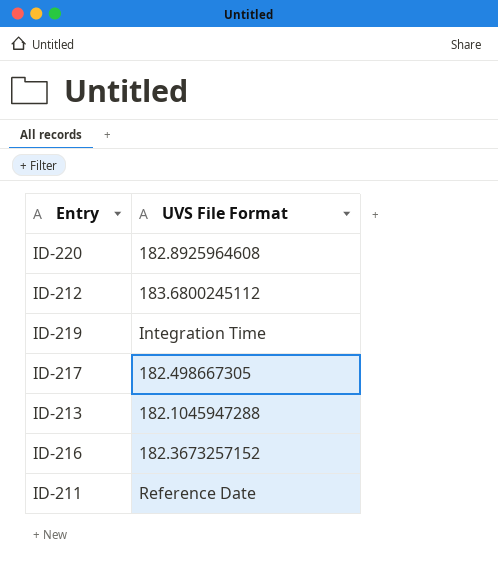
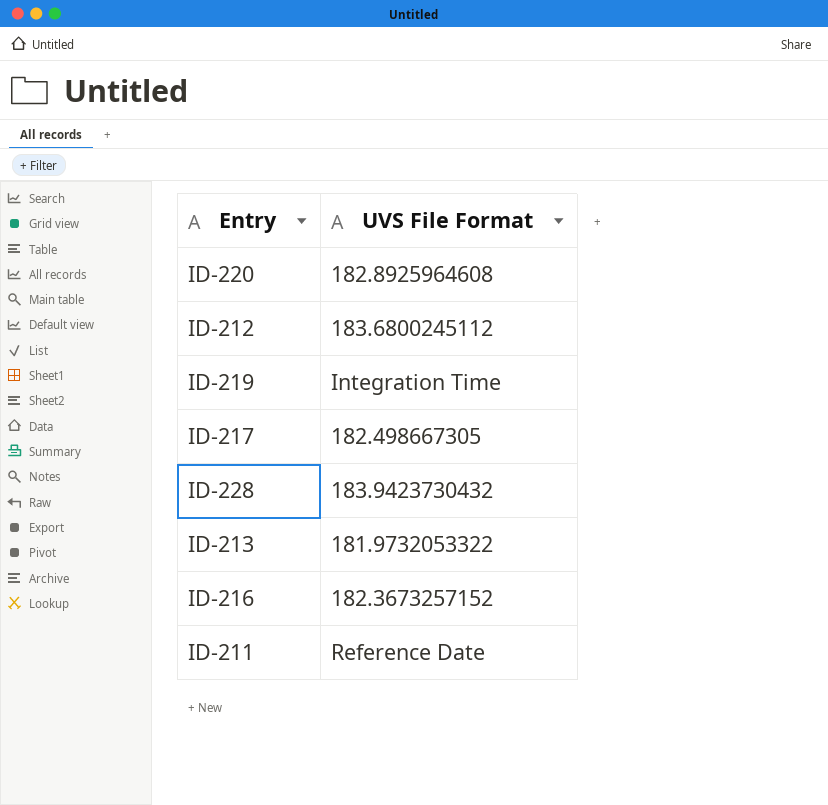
row ID-228: none -> 183.9423730432
ID-213 | UVS File Format: 182.1045947288 -> 181.9732053322

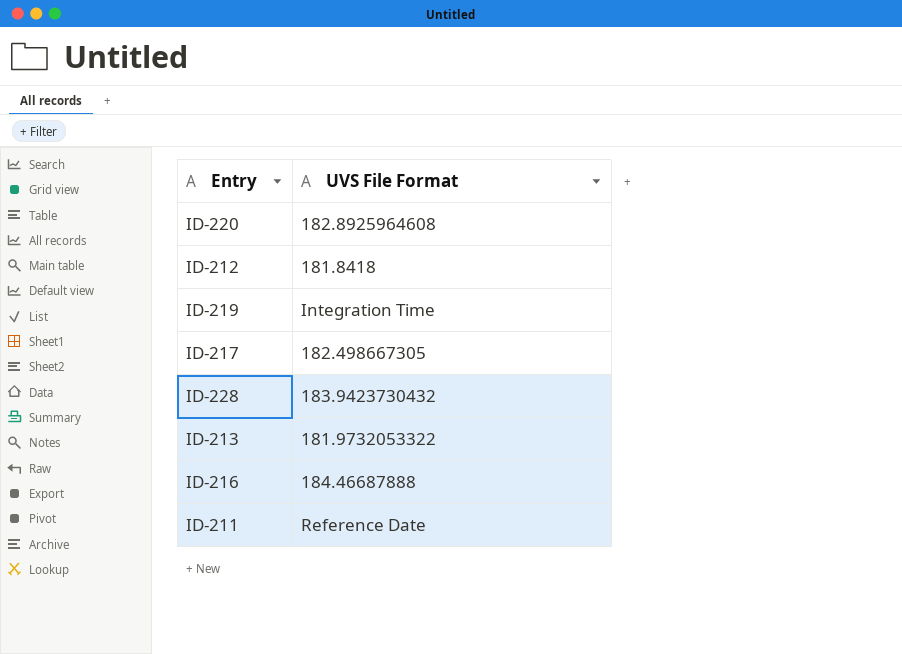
ID-212 | UVS File Format: 183.6800245112 -> 181.8418
ID-216 | UVS File Format: 182.3673257152 -> 184.46687888

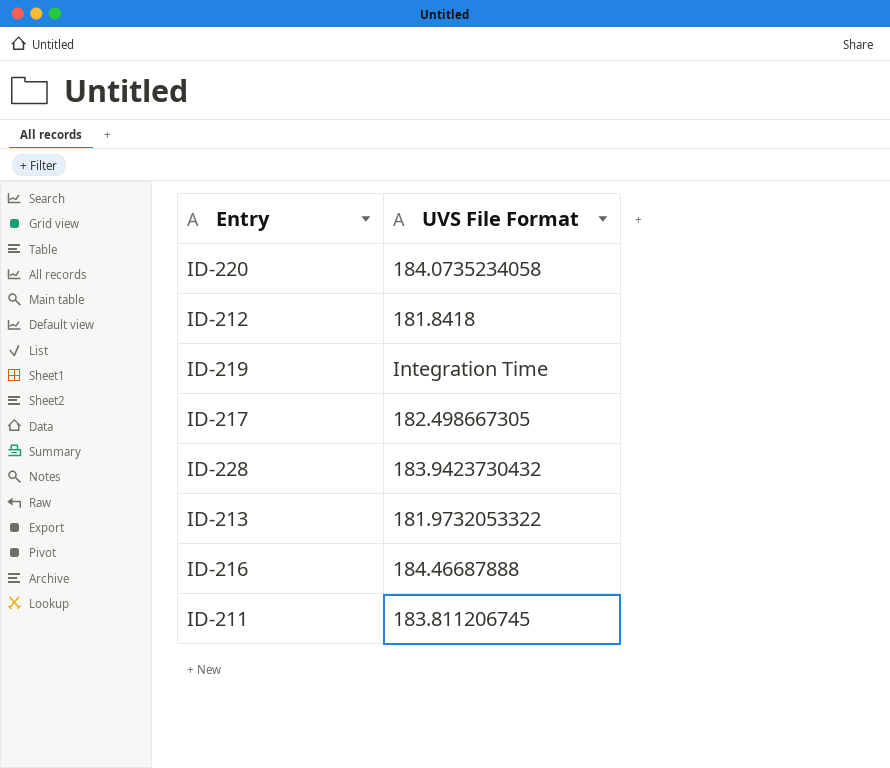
ID-220 | UVS File Format: 182.8925964608 -> 184.0735234058
ID-211 | UVS File Format: Reference Date -> 183.811206745

